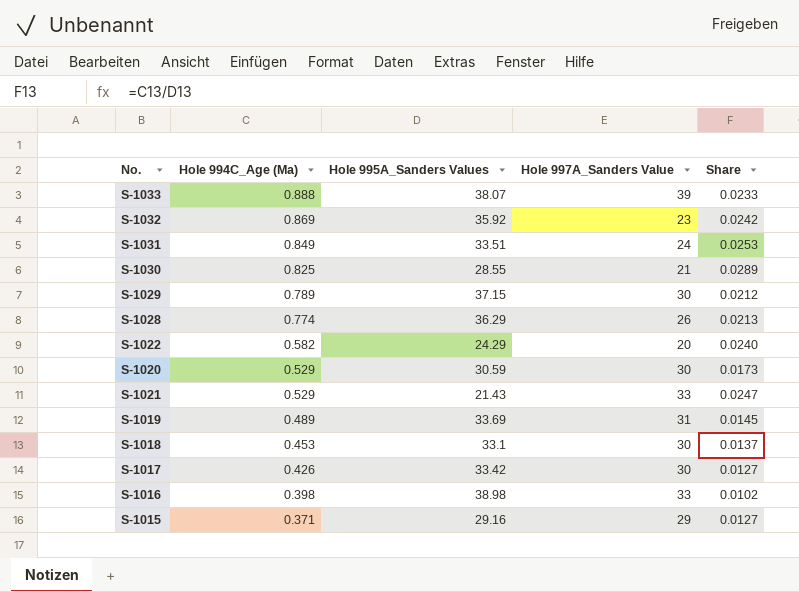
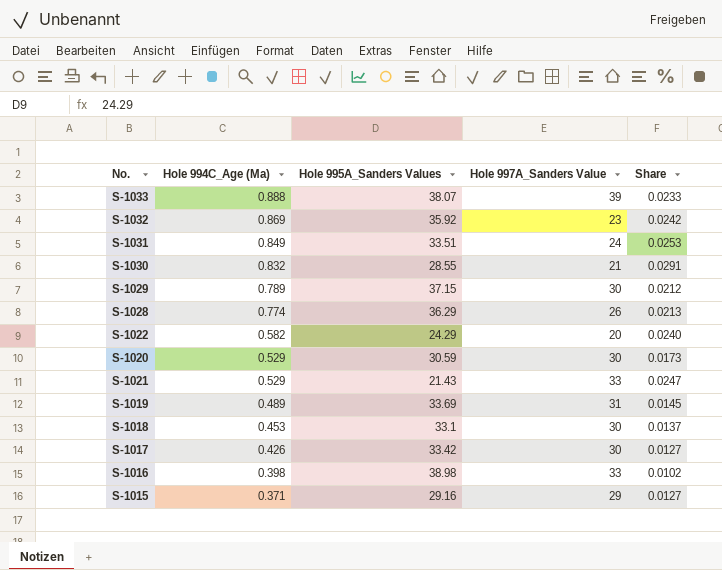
S-1030 | Hole 994C_Age (Ma): 0.825 -> 0.832
S-1030 | Share: 0.0289 -> 0.0291

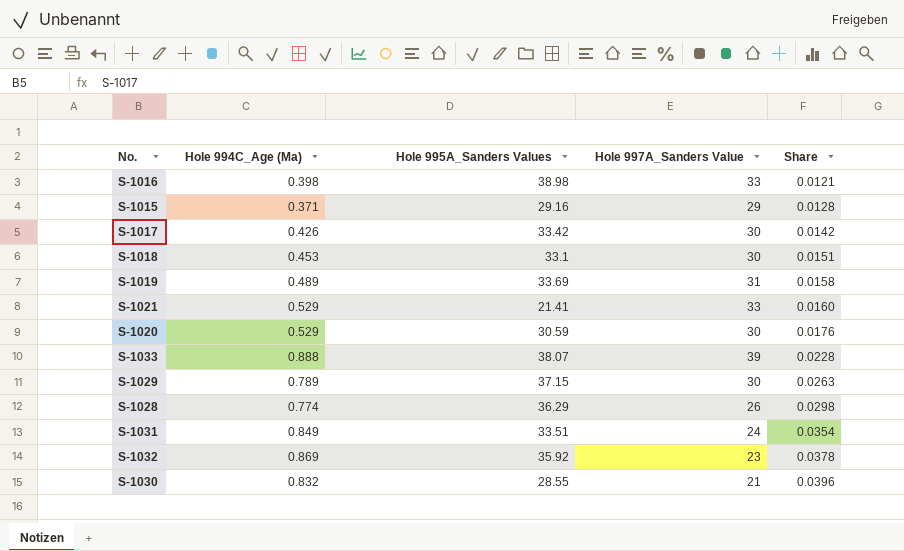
row order: Hole 994C_Age (Ma) descending -> Share ascending
column Share | formula: [Hole 994C_Age (Ma)] / [Hole 995A_Sanders Values] -> [Hole 994C_Age (Ma)] / [Hole 997A_Sanders Value]
row S-1022: 0.582 | 24.29 | 20 | 0.0240 -> none
S-1021 | Hole 995A_Sanders Values: 21.43 -> 21.41

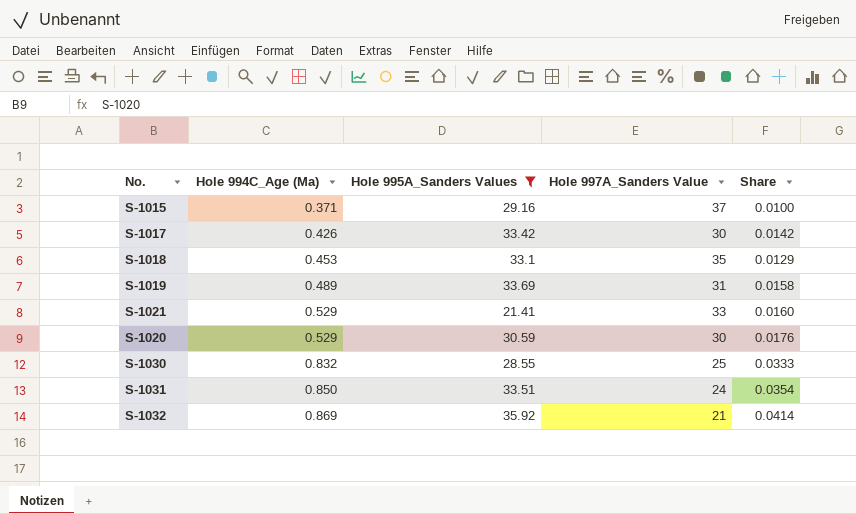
filter: none -> Hole 995A_Sanders Values <= 35.92
row order: Share ascending -> Hole 994C_Age (Ma) ascending
S-1015 | Hole 997A_Sanders Value: 29 -> 37
S-1015 | Share: 0.0128 -> 0.0100
S-1018 | Hole 997A_Sanders Value: 30 -> 35
S-1018 | Share: 0.0151 -> 0.0129
S-1030 | Hole 997A_Sanders Value: 21 -> 25
S-1030 | Share: 0.0396 -> 0.0333
S-1031 | Hole 994C_Age (Ma): 0.849 -> 0.850
S-1032 | Hole 997A_Sanders Value: 23 -> 21
S-1032 | Share: 0.0378 -> 0.0414

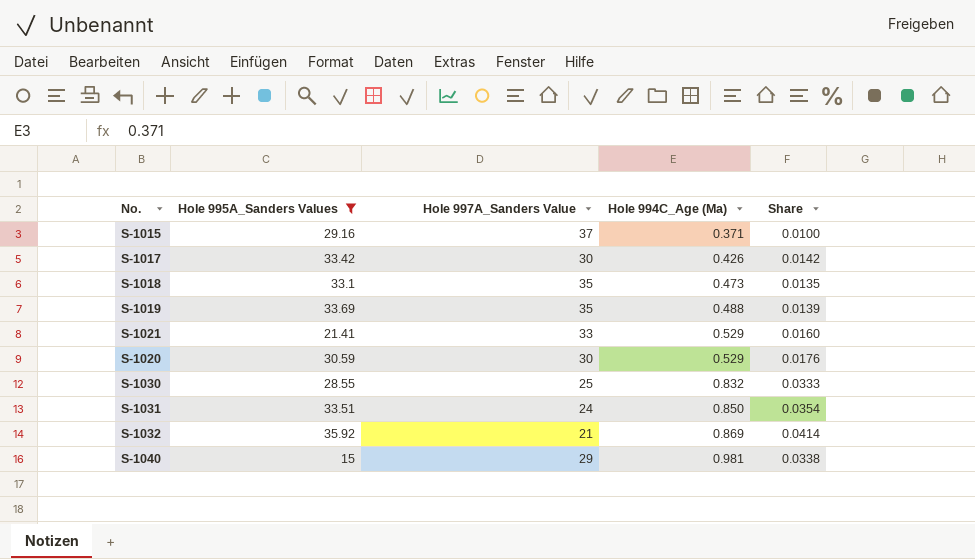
column Hole 994C_Age (Ma) | position: 2 -> 4
S-1018 | Hole 994C_Age (Ma): 0.453 -> 0.473
S-1018 | Share: 0.0129 -> 0.0135
S-1019 | Hole 997A_Sanders Value: 31 -> 35
S-1019 | Hole 994C_Age (Ma): 0.489 -> 0.488
S-1019 | Share: 0.0158 -> 0.0139
row S-1040: none -> 15 | 29 | 0.981 | 0.0338

